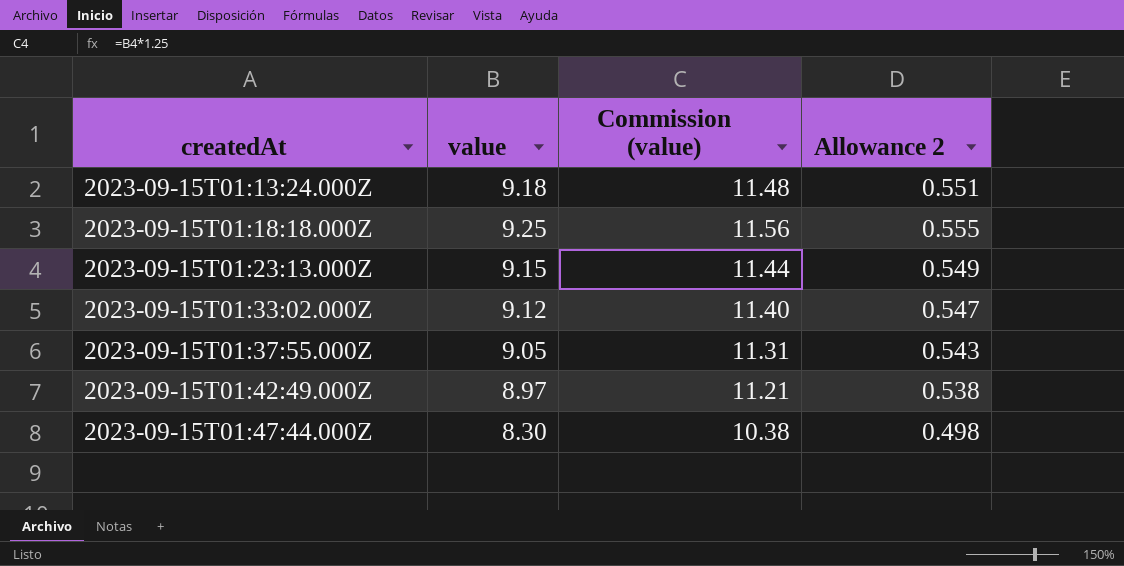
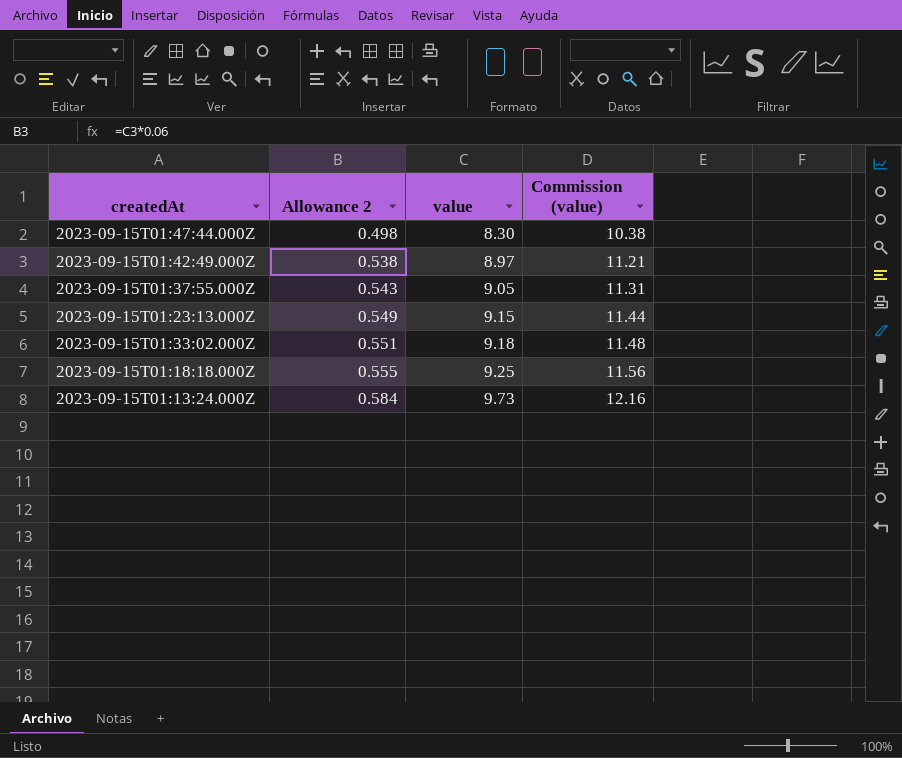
row order: createdAt ascending -> Allowance 2 ascending
column Allowance 2 | position: 4 -> 2
2023-09-15T01:33:02.000Z | Allowance 2: 0.547 -> 0.551
2023-09-15T01:33:02.000Z | value: 9.12 -> 9.18
2023-09-15T01:33:02.000Z | Commission (value): 11.40 -> 11.48
2023-09-15T01:13:24.000Z | Allowance 2: 0.551 -> 0.584
2023-09-15T01:13:24.000Z | value: 9.18 -> 9.73
2023-09-15T01:13:24.000Z | Commission (value): 11.48 -> 12.16

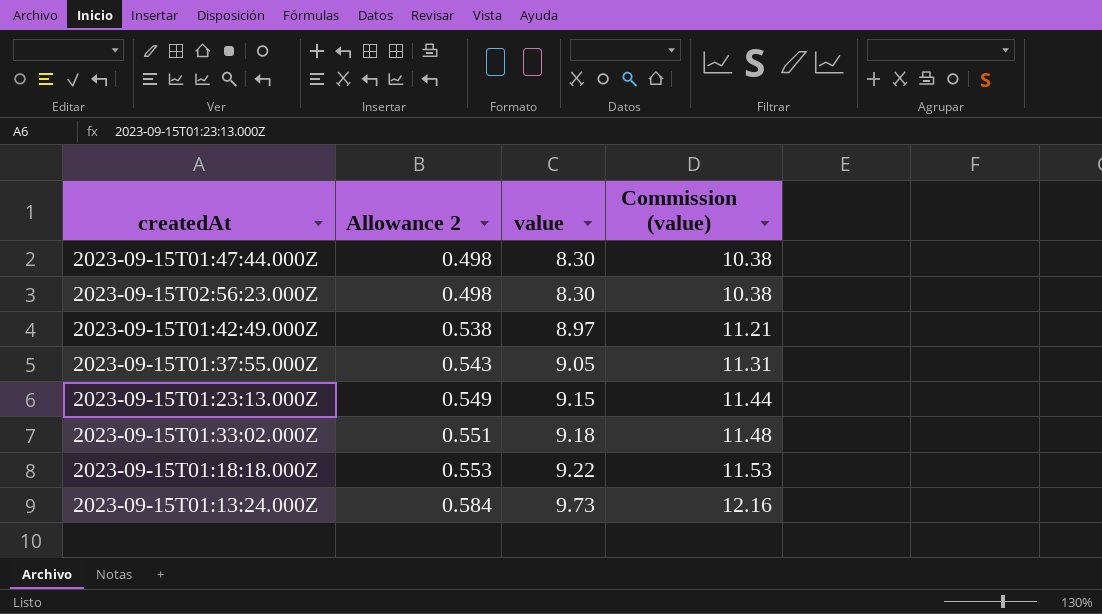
row 2023-09-15T02:56:23.000Z: none -> 0.498 | 8.30 | 10.38
2023-09-15T01:18:18.000Z | Allowance 2: 0.555 -> 0.553
2023-09-15T01:18:18.000Z | value: 9.25 -> 9.22
2023-09-15T01:18:18.000Z | Commission (value): 11.56 -> 11.53

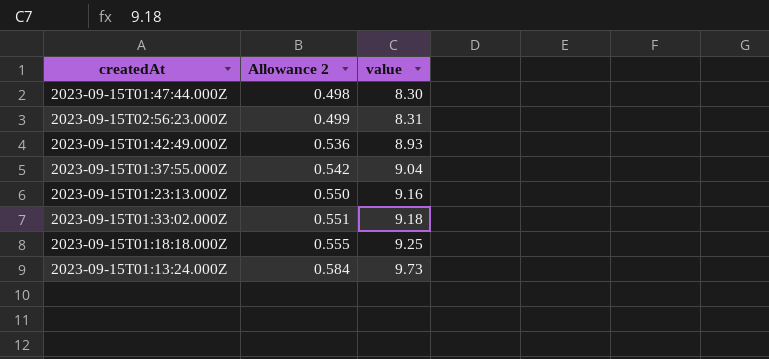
column Commission (value) | formula: [value] * 1.25 -> none
2023-09-15T02:56:23.000Z | Allowance 2: 0.498 -> 0.499
2023-09-15T02:56:23.000Z | value: 8.30 -> 8.31
2023-09-15T01:42:49.000Z | Allowance 2: 0.538 -> 0.536
2023-09-15T01:42:49.000Z | value: 8.97 -> 8.93
2023-09-15T01:37:55.000Z | Allowance 2: 0.543 -> 0.542
2023-09-15T01:37:55.000Z | value: 9.05 -> 9.04
2023-09-15T01:23:13.000Z | Allowance 2: 0.549 -> 0.550
2023-09-15T01:23:13.000Z | value: 9.15 -> 9.16
2023-09-15T01:18:18.000Z | Allowance 2: 0.553 -> 0.555
2023-09-15T01:18:18.000Z | value: 9.22 -> 9.25

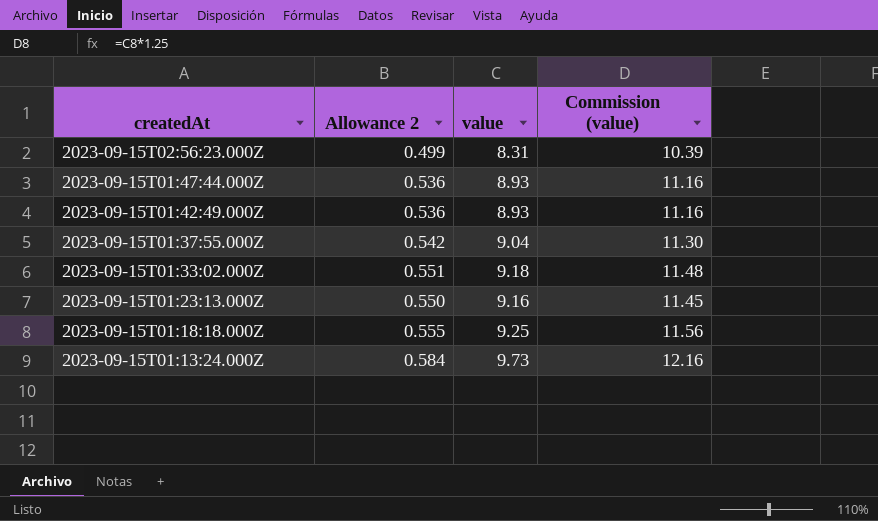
row order: Allowance 2 ascending -> createdAt descending
column Commission (value) | formula: none -> [value] * 1.25
2023-09-15T01:47:44.000Z | Allowance 2: 0.498 -> 0.536
2023-09-15T01:47:44.000Z | value: 8.30 -> 8.93

